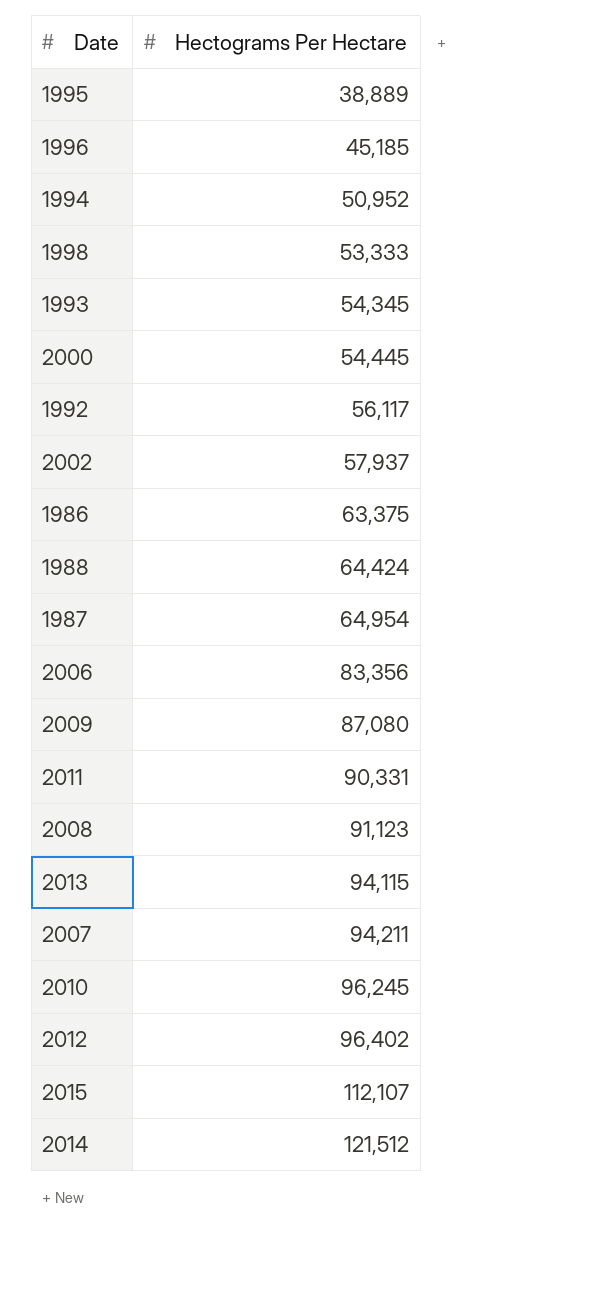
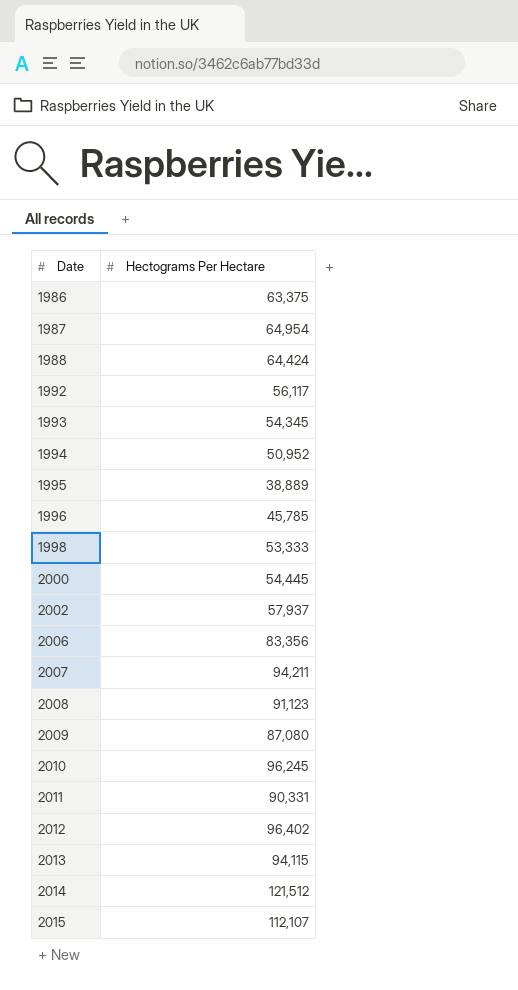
row order: Hectograms Per Hectare ascending -> Date ascending
1996 | Hectograms Per Hectare: 45,185 -> 45,785

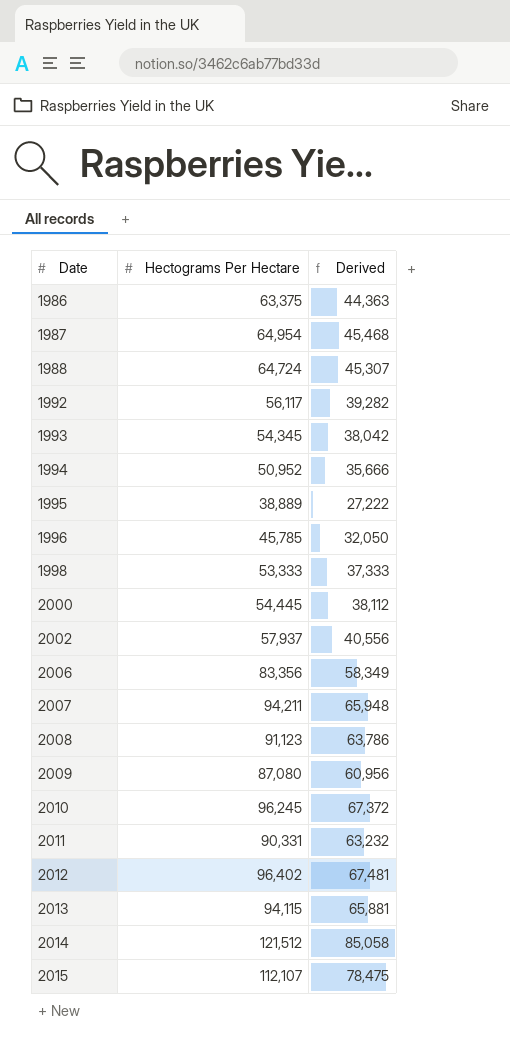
column Derived | formula: none -> [Hectograms Per Hectare] * 0.7
1988 | Hectograms Per Hectare: 64,424 -> 64,724

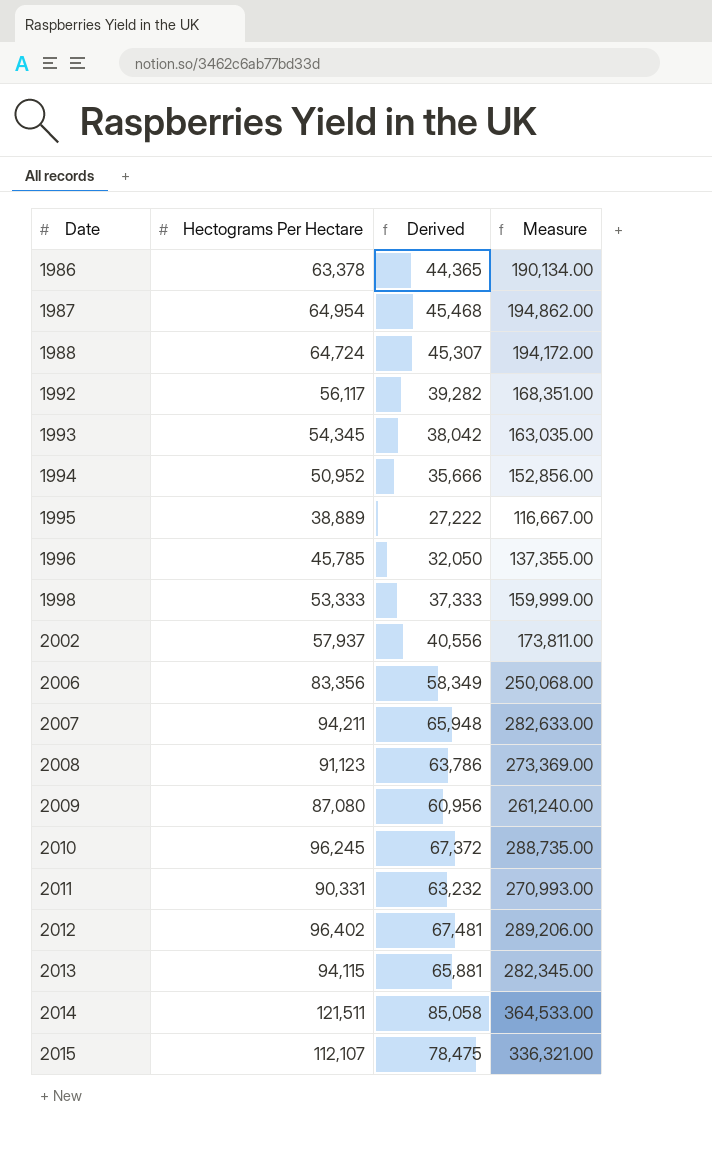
column Measure | formula: none -> [Hectograms Per Hectare] * 3
row 2000: 54,445 | 38,112 -> none
1986 | Hectograms Per Hectare: 63,375 -> 63,378
1986 | Derived: 44,363 -> 44,365
2014 | Hectograms Per Hectare: 121,512 -> 121,511

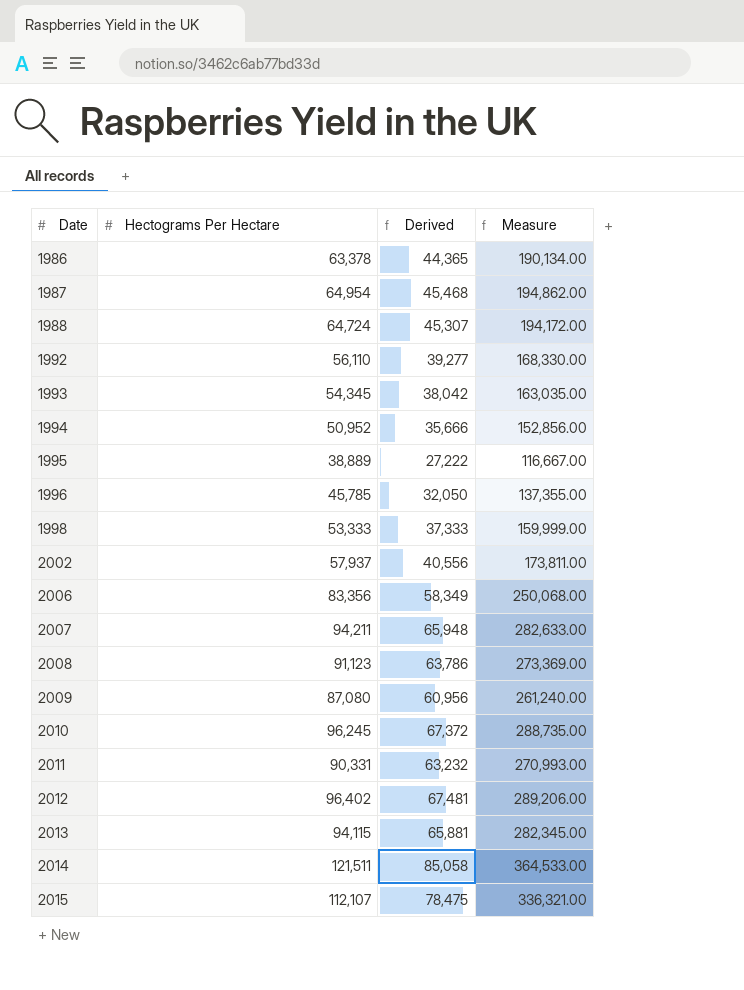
1992 | Hectograms Per Hectare: 56,117 -> 56,110
1992 | Derived: 39,282 -> 39,277
1992 | Measure: 168,351.00 -> 168,330.00

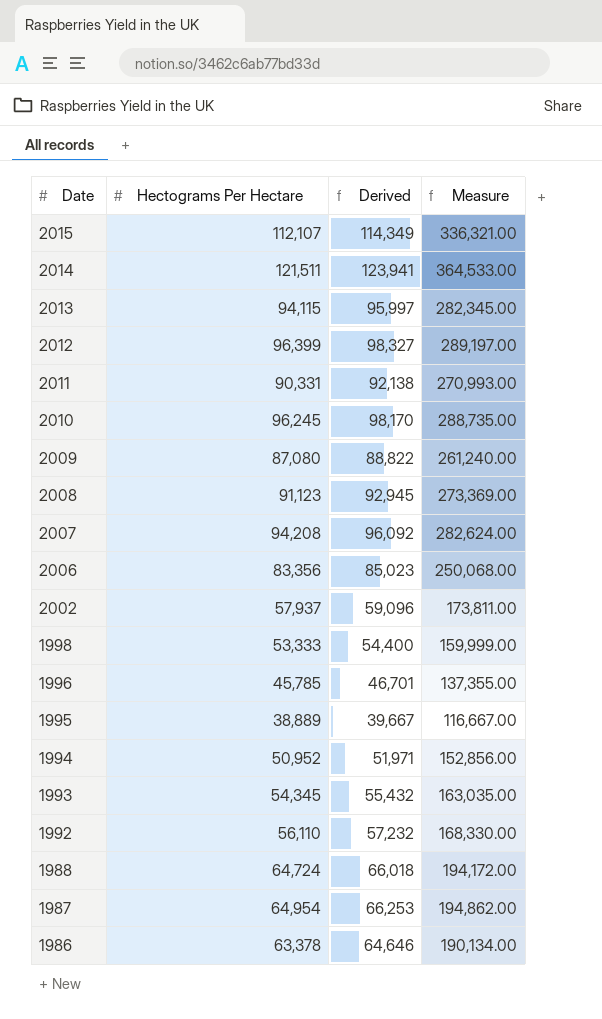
row order: Date ascending -> Date descending
column Derived | formula: [Hectograms Per Hectare] * 0.7 -> [Hectograms Per Hectare] * 1.02
2012 | Hectograms Per Hectare: 96,402 -> 96,399
2012 | Measure: 289,206.00 -> 289,197.00
2007 | Hectograms Per Hectare: 94,211 -> 94,208
2007 | Measure: 282,633.00 -> 282,624.00

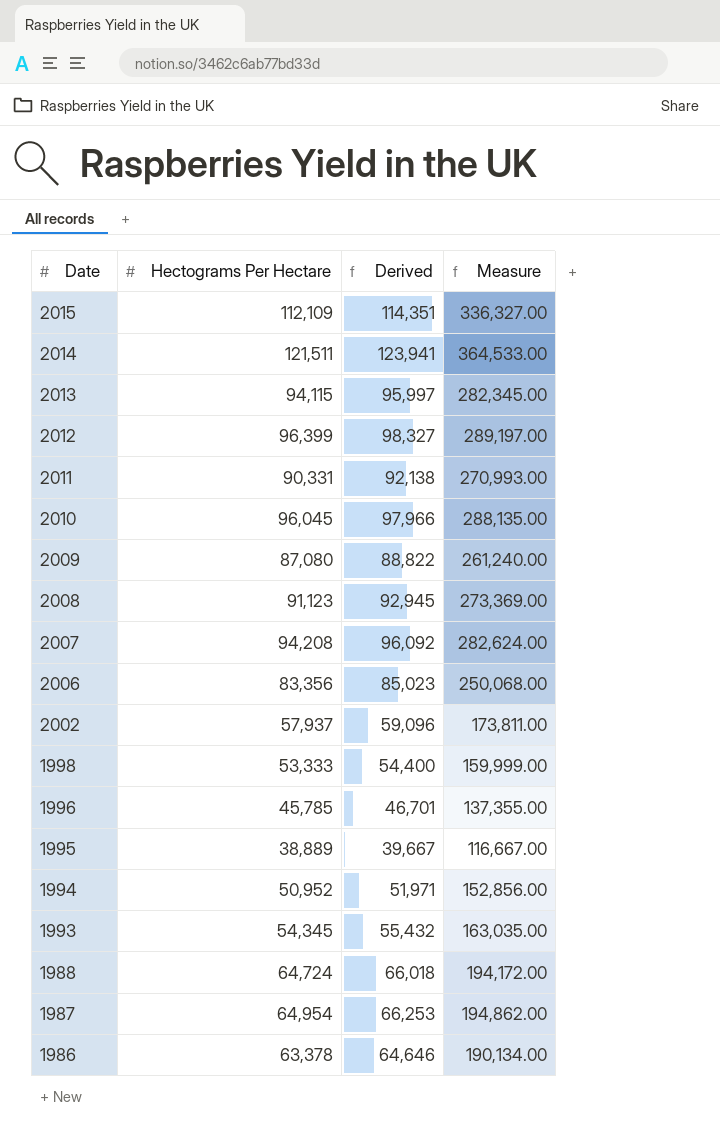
row 1992: 56,110 | 57,232 | 168,330.00 -> none
2015 | Hectograms Per Hectare: 112,107 -> 112,109
2015 | Derived: 114,349 -> 114,351
2015 | Measure: 336,321.00 -> 336,327.00
2010 | Hectograms Per Hectare: 96,245 -> 96,045
2010 | Derived: 98,170 -> 97,966
2010 | Measure: 288,735.00 -> 288,135.00

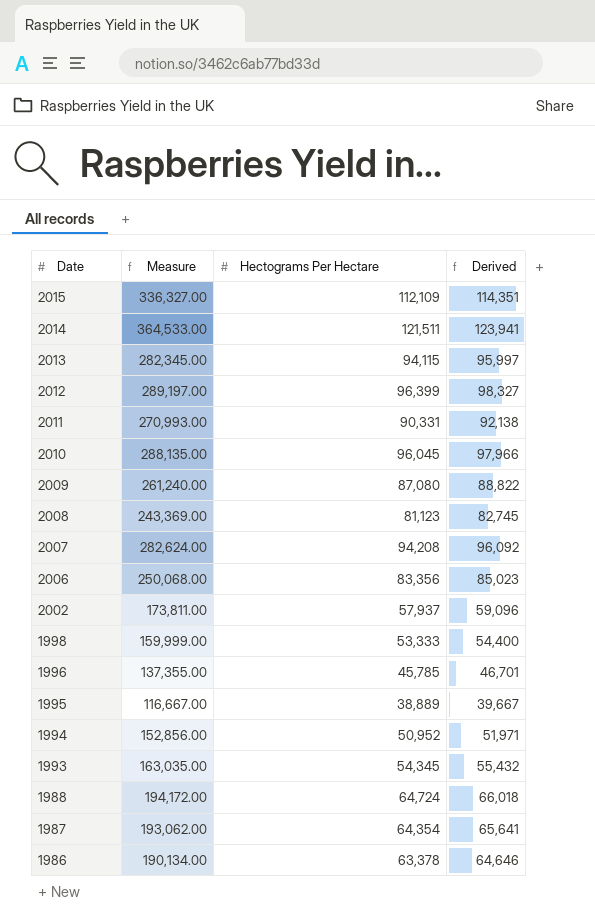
column Measure | position: 4 -> 2
2008 | Measure: 273,369.00 -> 243,369.00
2008 | Hectograms Per Hectare: 91,123 -> 81,123
2008 | Derived: 92,945 -> 82,745
1987 | Measure: 194,862.00 -> 193,062.00
1987 | Hectograms Per Hectare: 64,954 -> 64,354
1987 | Derived: 66,253 -> 65,641

